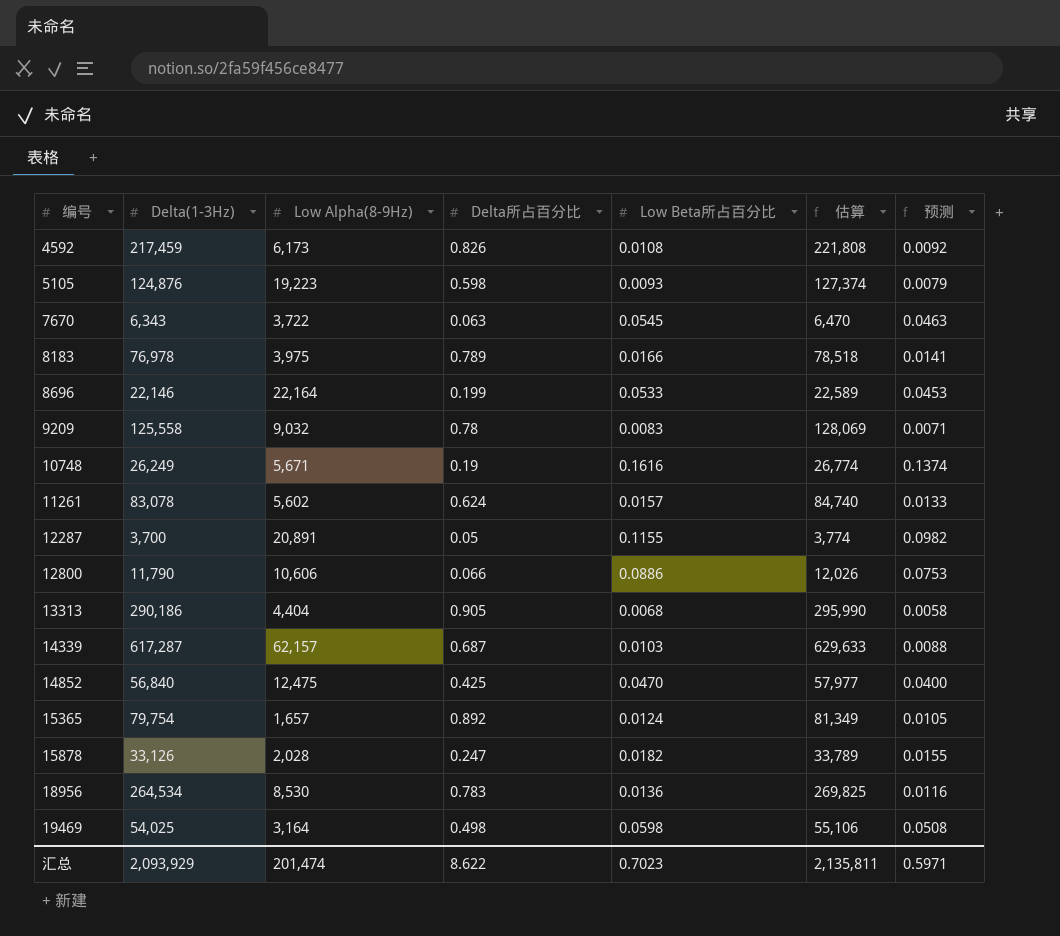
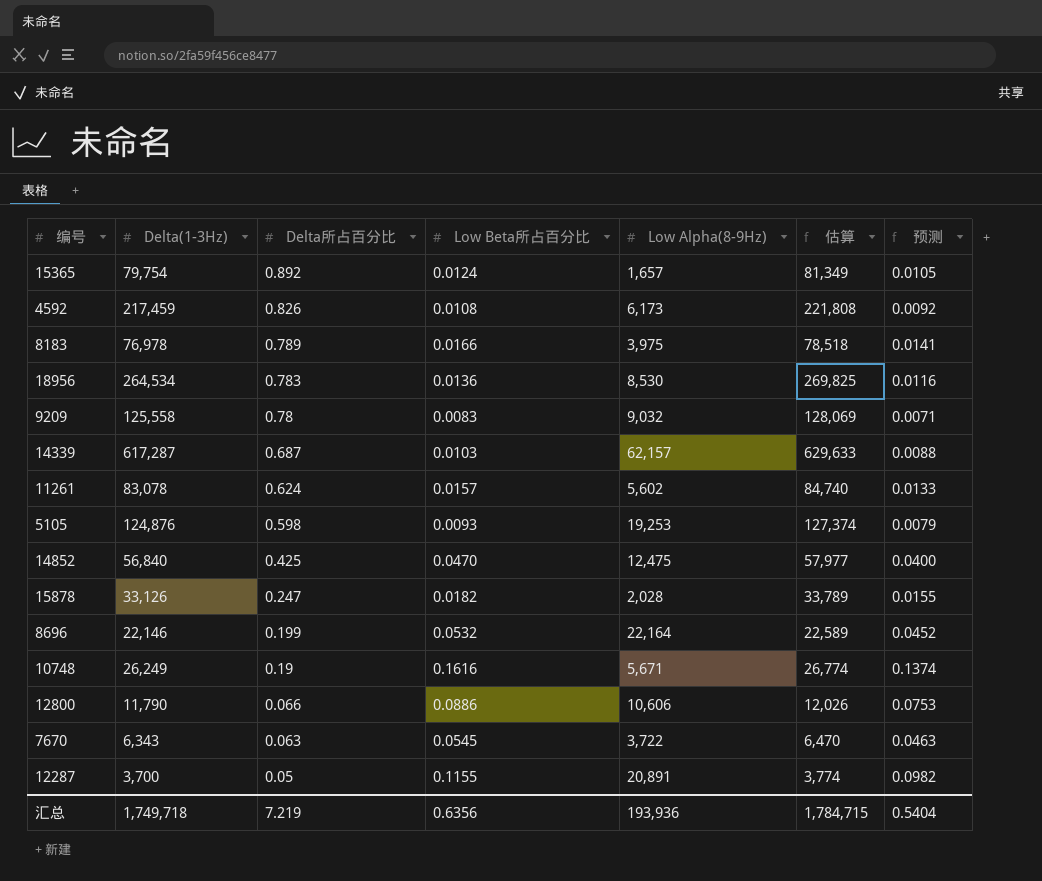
row order: 编号 ascending -> Delta所占百分比 descending
column Low Alpha(8-9Hz) | position: 3 -> 5
row 13313: 290,186 | 4,404 | 0.905 | 0.0068 | 295,990 | 0.0058 -> none
row 19469: 54,025 | 3,164 | 0.498 | 0.0598 | 55,106 | 0.0508 -> none
5105 | Low Alpha(8-9Hz): 19,223 -> 19,253
8696 | Low Beta所占百分比: 0.0533 -> 0.0532
8696 | 预测: 0.0453 -> 0.0452
汇总 | Delta(1-3Hz): 2,093,929 -> 1,749,718
汇总 | Delta所占百分比: 8.622 -> 7.219
汇总 | Low Beta所占百分比: 0.7023 -> 0.6356
汇总 | Low Alpha(8-9Hz): 201,474 -> 193,936
汇总 | 估算: 2,135,811 -> 1,784,715
汇总 | 预测: 0.5971 -> 0.5404

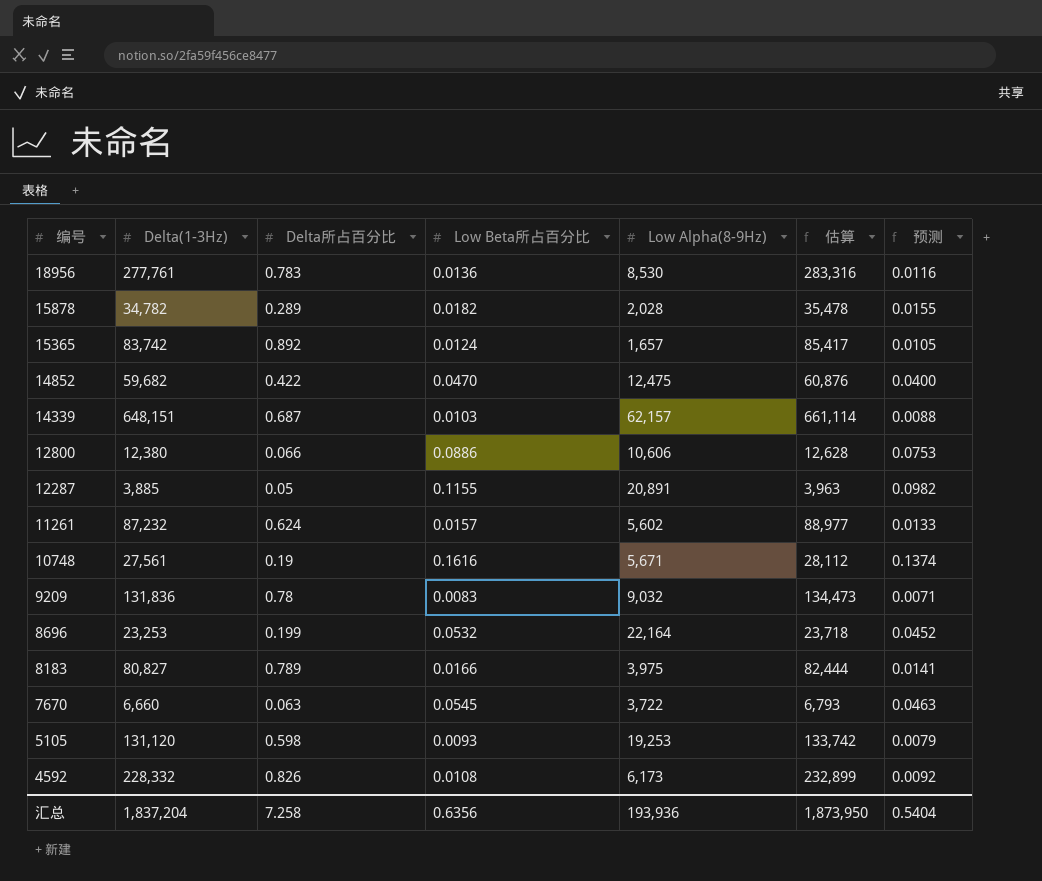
row order: Delta所占百分比 descending -> 编号 descending
18956 | Delta(1-3Hz): 264,534 -> 277,761
18956 | 估算: 269,825 -> 283,316
15878 | Delta(1-3Hz): 33,126 -> 34,782
15878 | Delta所占百分比: 0.247 -> 0.289
15878 | 估算: 33,789 -> 35,478
15365 | Delta(1-3Hz): 79,754 -> 83,742
15365 | 估算: 81,349 -> 85,417
14852 | Delta(1-3Hz): 56,840 -> 59,682
14852 | Delta所占百分比: 0.425 -> 0.422
14852 | 估算: 57,977 -> 60,876
14339 | Delta(1-3Hz): 617,287 -> 648,151
14339 | 估算: 629,633 -> 661,114
12800 | Delta(1-3Hz): 11,790 -> 12,380
12800 | 估算: 12,026 -> 12,628
12287 | Delta(1-3Hz): 3,700 -> 3,885
12287 | 估算: 3,774 -> 3,963
11261 | Delta(1-3Hz): 83,078 -> 87,232
11261 | 估算: 84,740 -> 88,977
10748 | Delta(1-3Hz): 26,249 -> 27,561
10748 | 估算: 26,774 -> 28,112
9209 | Delta(1-3Hz): 125,558 -> 131,836
9209 | 估算: 128,069 -> 134,473
8696 | Delta(1-3Hz): 22,146 -> 23,253
8696 | 估算: 22,589 -> 23,718
8183 | Delta(1-3Hz): 76,978 -> 80,827
8183 | 估算: 78,518 -> 82,444
7670 | Delta(1-3Hz): 6,343 -> 6,660
7670 | 估算: 6,470 -> 6,793
5105 | Delta(1-3Hz): 124,876 -> 131,120
5105 | 估算: 127,374 -> 133,742
4592 | Delta(1-3Hz): 217,459 -> 228,332
4592 | 估算: 221,808 -> 232,899
汇总 | Delta(1-3Hz): 1,749,718 -> 1,837,204
汇总 | Delta所占百分比: 7.219 -> 7.258
汇总 | 估算: 1,784,715 -> 1,873,950

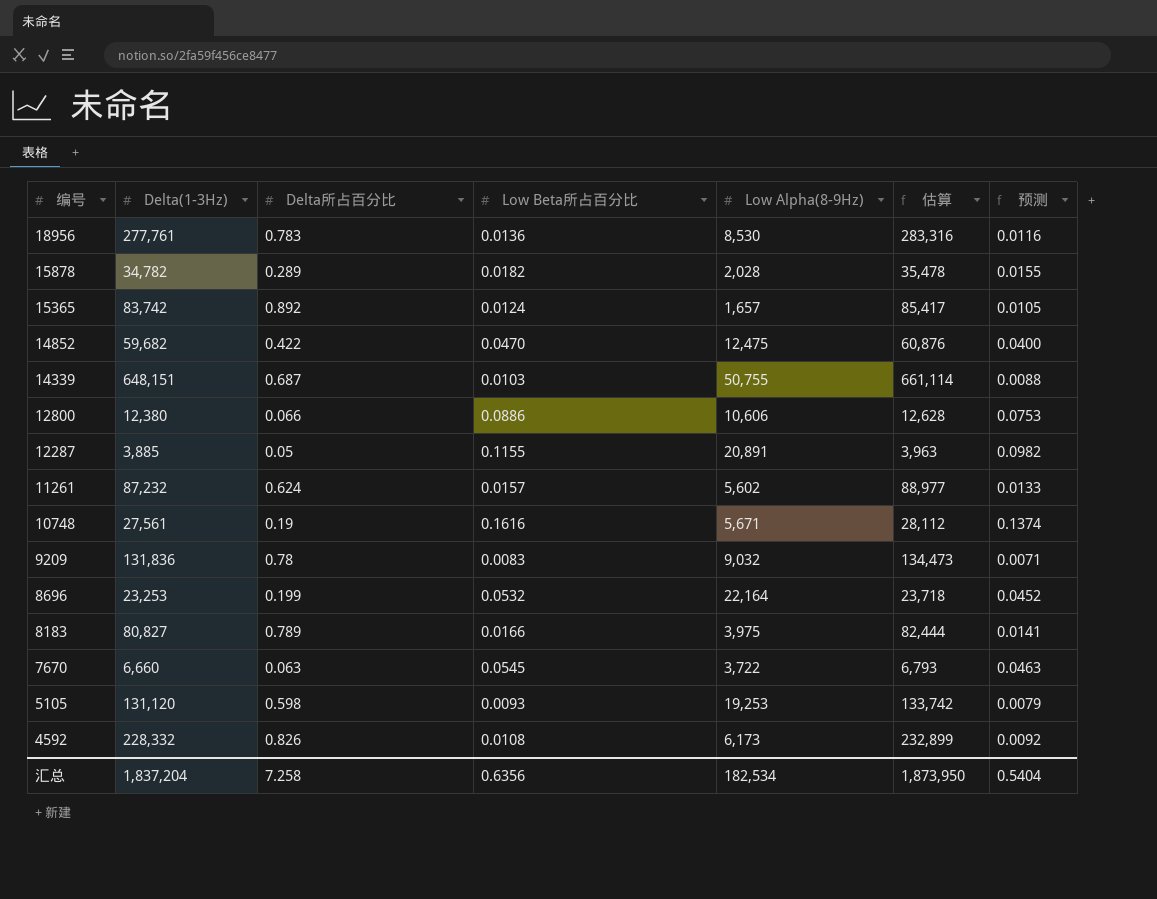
14339 | Low Alpha(8-9Hz): 62,157 -> 50,755
汇总 | Low Alpha(8-9Hz): 193,936 -> 182,534

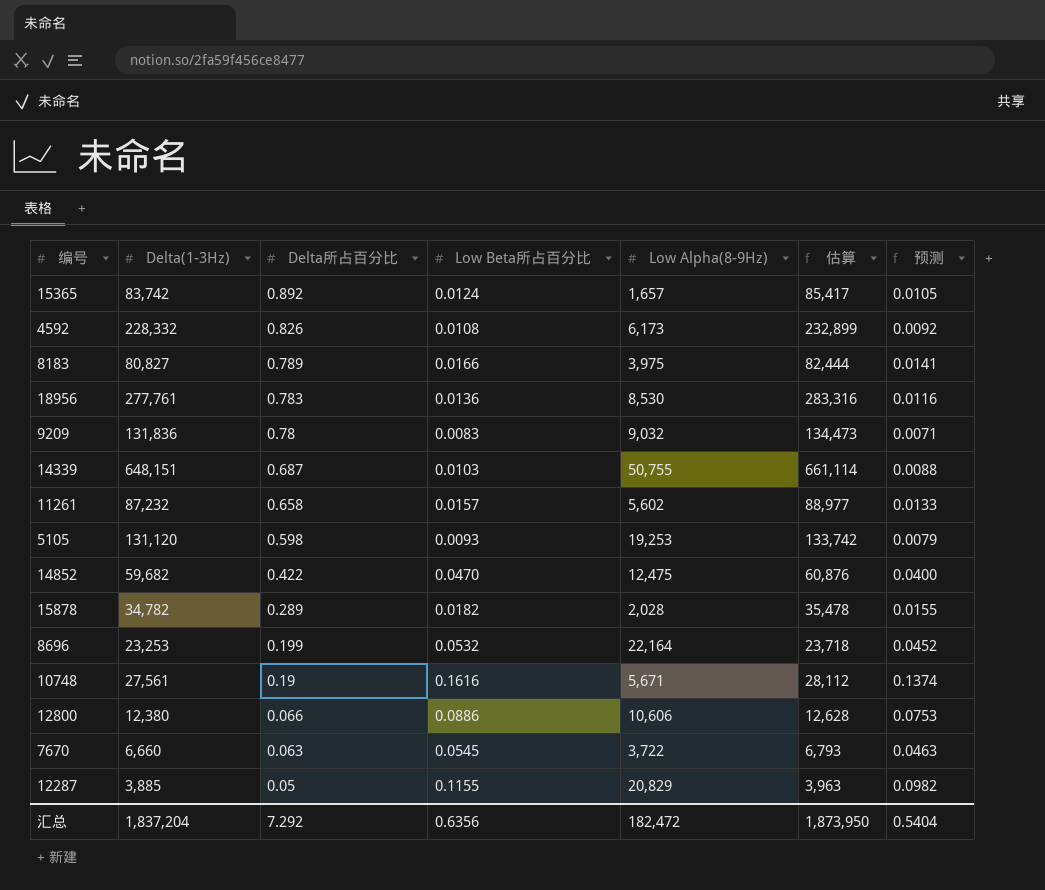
row order: 编号 descending -> Delta所占百分比 descending
11261 | Delta所占百分比: 0.624 -> 0.658
12287 | Low Alpha(8-9Hz): 20,891 -> 20,829
汇总 | Delta所占百分比: 7.258 -> 7.292
汇总 | Low Alpha(8-9Hz): 182,534 -> 182,472

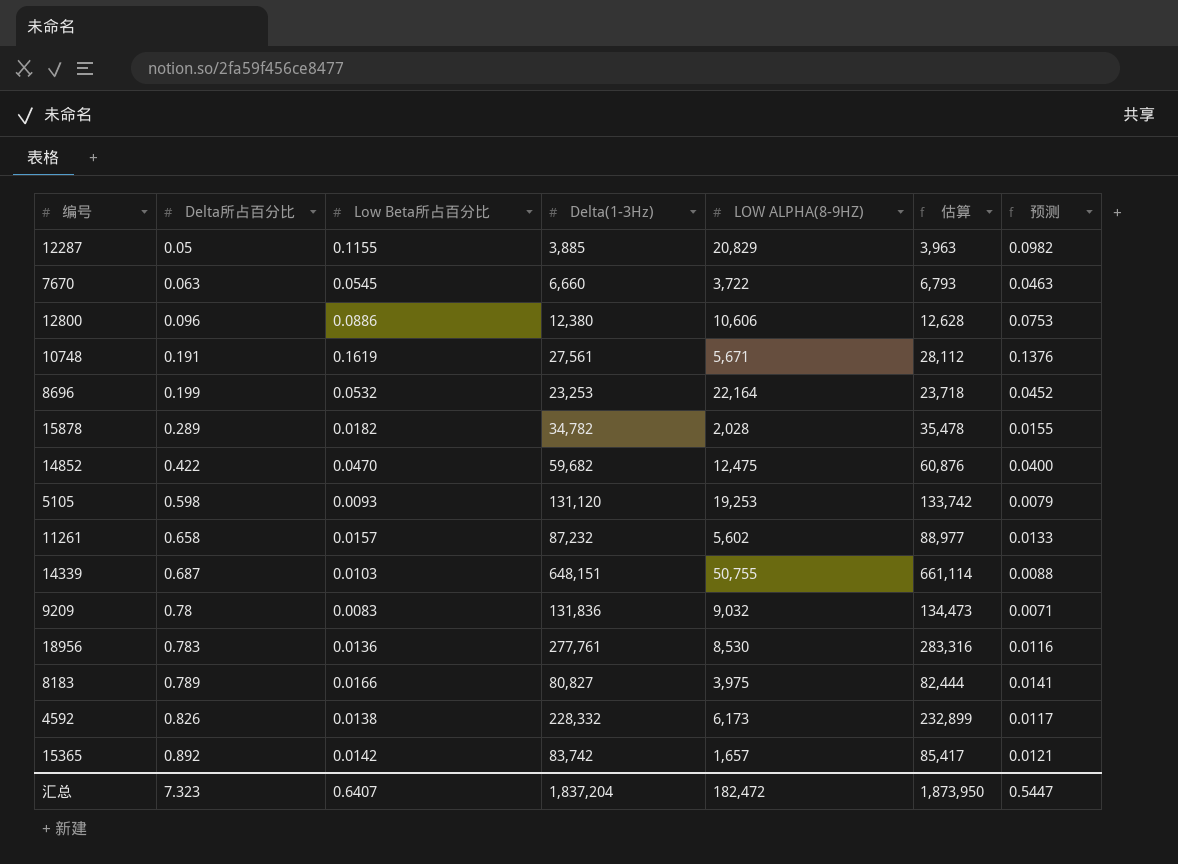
row order: Delta所占百分比 descending -> Delta所占百分比 ascending
column Delta(1-3Hz) | position: 2 -> 4
column name: Low Alpha(8-9Hz) -> LOW ALPHA(8-9HZ)
12800 | Delta所占百分比: 0.066 -> 0.096
10748 | Delta所占百分比: 0.19 -> 0.191
10748 | Low Beta所占百分比: 0.1616 -> 0.1619
10748 | 预测: 0.1374 -> 0.1376
4592 | Low Beta所占百分比: 0.0108 -> 0.0138
4592 | 预测: 0.0092 -> 0.0117
15365 | Low Beta所占百分比: 0.0124 -> 0.0142
15365 | 预测: 0.0105 -> 0.0121
汇总 | Delta所占百分比: 7.292 -> 7.323
汇总 | Low Beta所占百分比: 0.6356 -> 0.6407
汇总 | 预测: 0.5404 -> 0.5447

